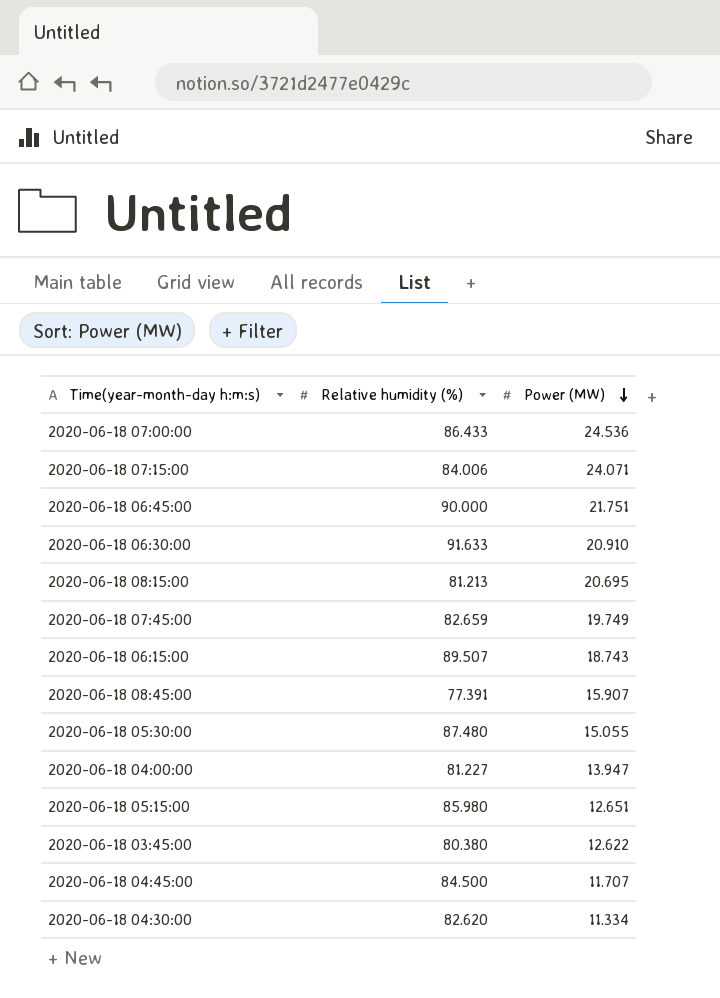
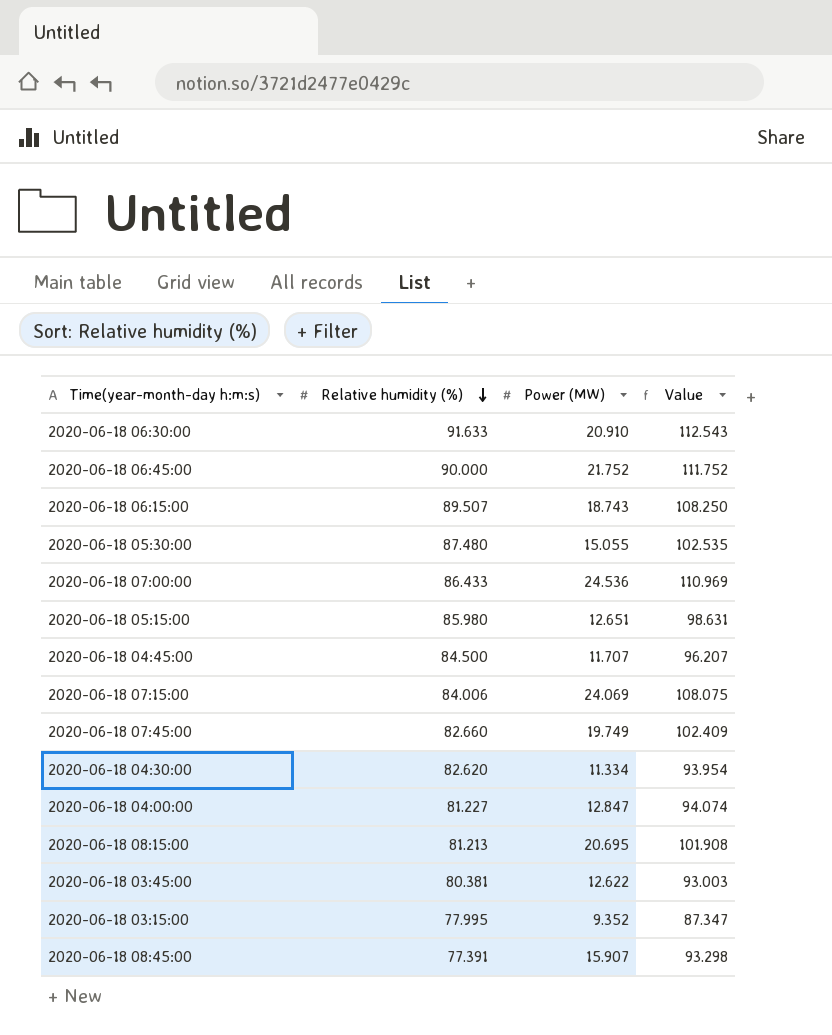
row order: Power (MW) descending -> Relative humidity (%) descending
column Value | formula: none -> [Relative humidity (%)] + [Power (MW)]
2020-06-18 06:45:00 | Power (MW): 21.751 -> 21.752
2020-06-18 07:15:00 | Power (MW): 24.071 -> 24.069
2020-06-18 07:45:00 | Relative humidity (%): 82.659 -> 82.660
2020-06-18 04:00:00 | Power (MW): 13.947 -> 12.847
2020-06-18 03:45:00 | Relative humidity (%): 80.380 -> 80.381
row 2020-06-18 03:15:00: none -> 77.995 | 9.352 | 87.347

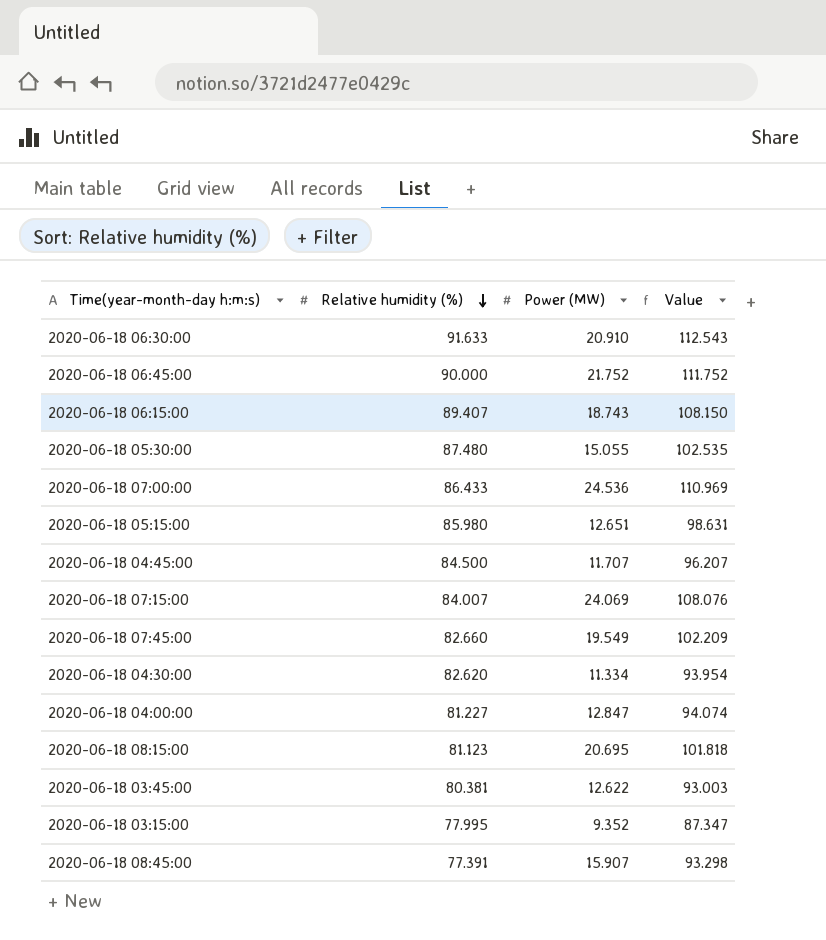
2020-06-18 06:15:00 | Relative humidity (%): 89.507 -> 89.407
2020-06-18 06:15:00 | Value: 108.250 -> 108.150
2020-06-18 07:15:00 | Relative humidity (%): 84.006 -> 84.007
2020-06-18 07:15:00 | Value: 108.075 -> 108.076
2020-06-18 07:45:00 | Power (MW): 19.749 -> 19.549
2020-06-18 07:45:00 | Value: 102.409 -> 102.209
2020-06-18 08:15:00 | Relative humidity (%): 81.213 -> 81.123
2020-06-18 08:15:00 | Value: 101.908 -> 101.818

